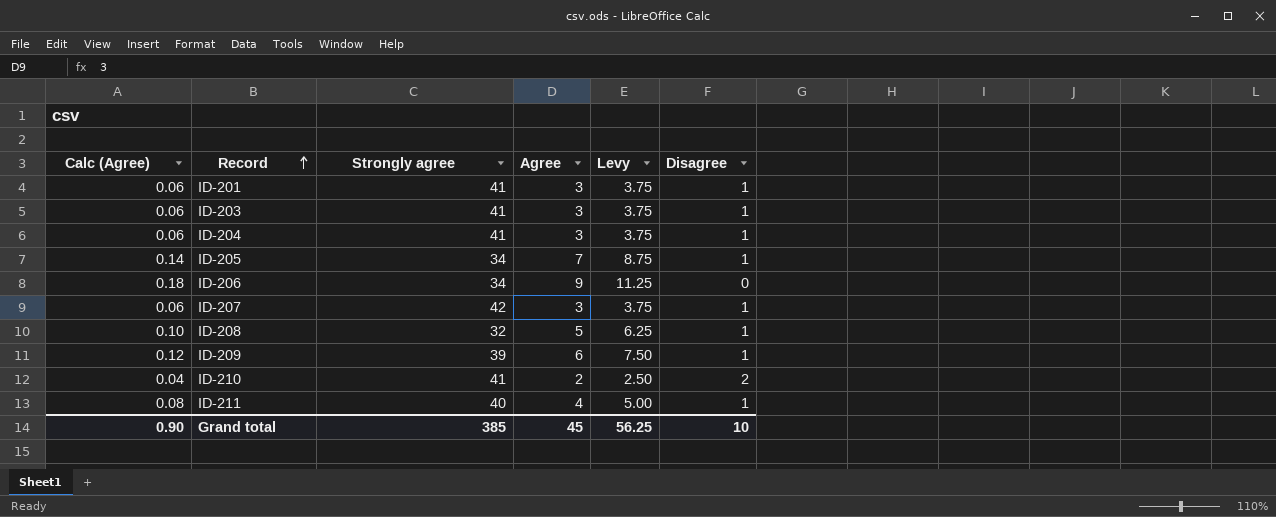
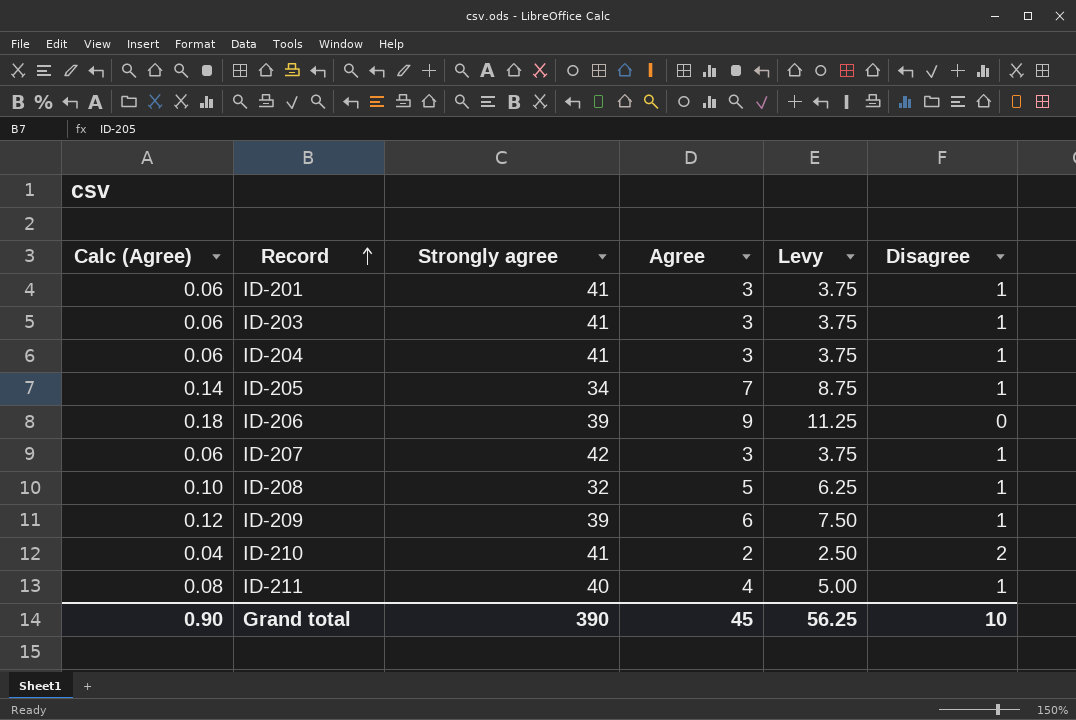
ID-206 | Strongly agree: 34 -> 39
Grand total | Strongly agree: 385 -> 390

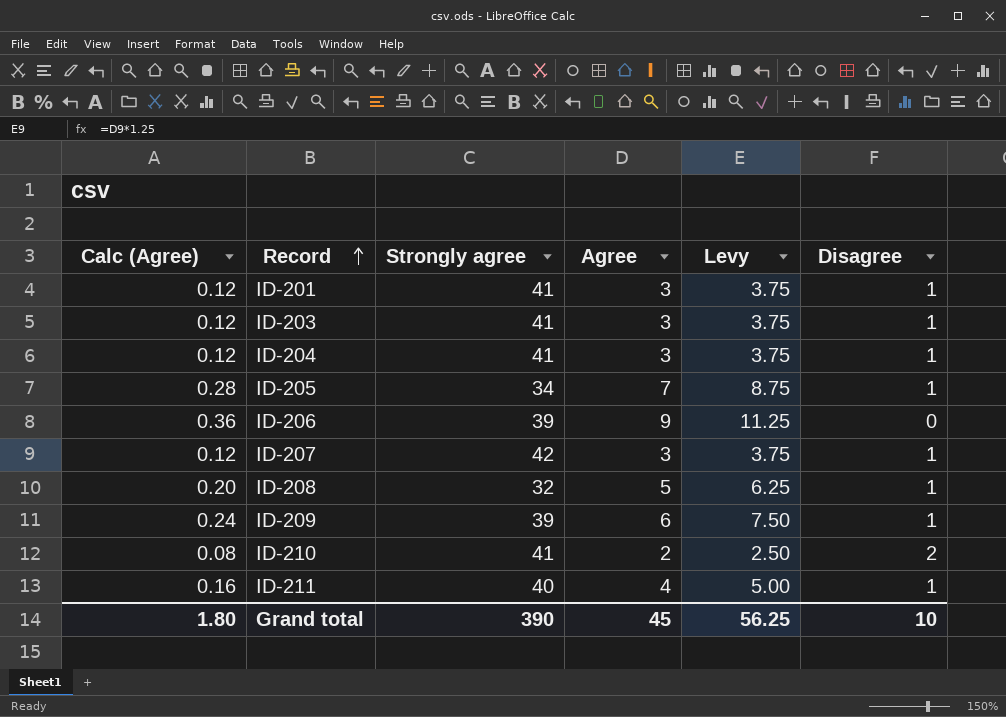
column Calc (Agree) | formula: [Agree] * 0.02 -> [Agree] * 0.04
Grand total | Calc (Agree): 0.90 -> 1.80

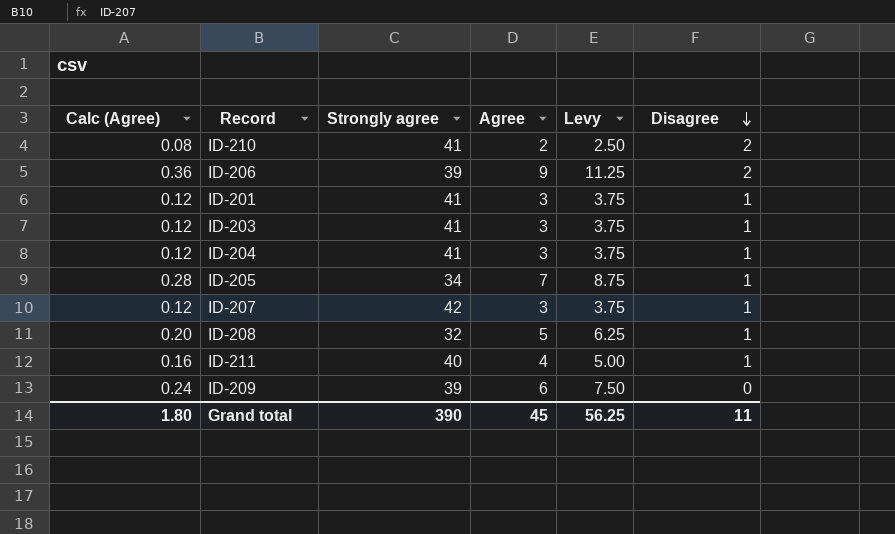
row order: Record ascending -> Disagree descending
ID-206 | Disagree: 0 -> 2
ID-209 | Disagree: 1 -> 0
Grand total | Disagree: 10 -> 11

